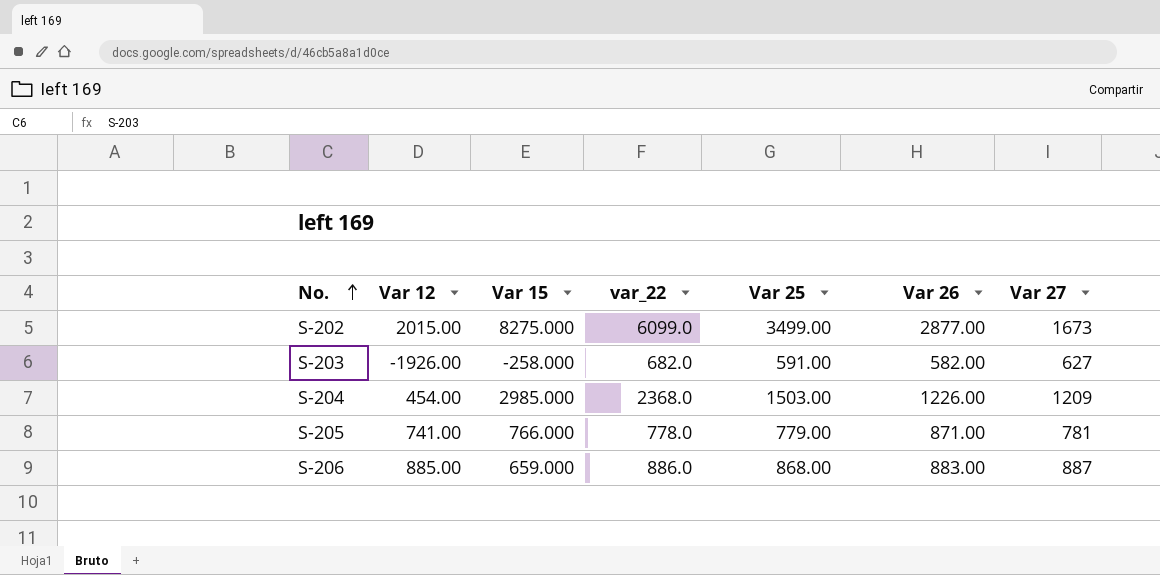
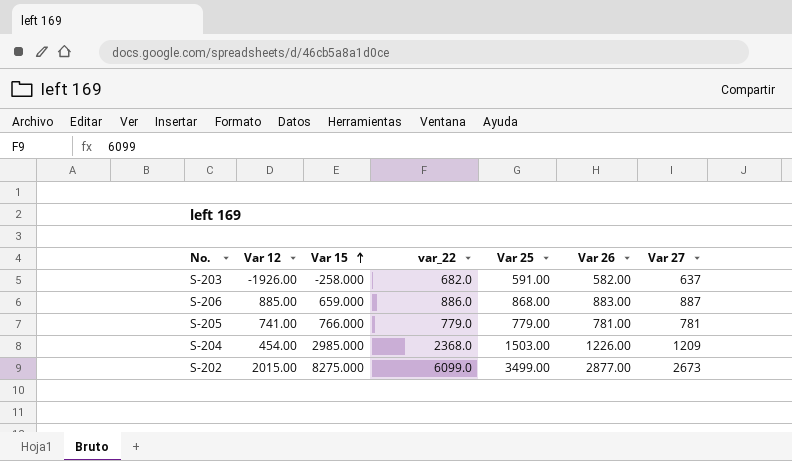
row order: No. ascending -> Var 15 ascending
S-203 | Var 27: 627 -> 637
S-205 | var_22: 778.0 -> 779.0
S-205 | Var 26: 871.00 -> 781.00
S-202 | Var 27: 1673 -> 2673

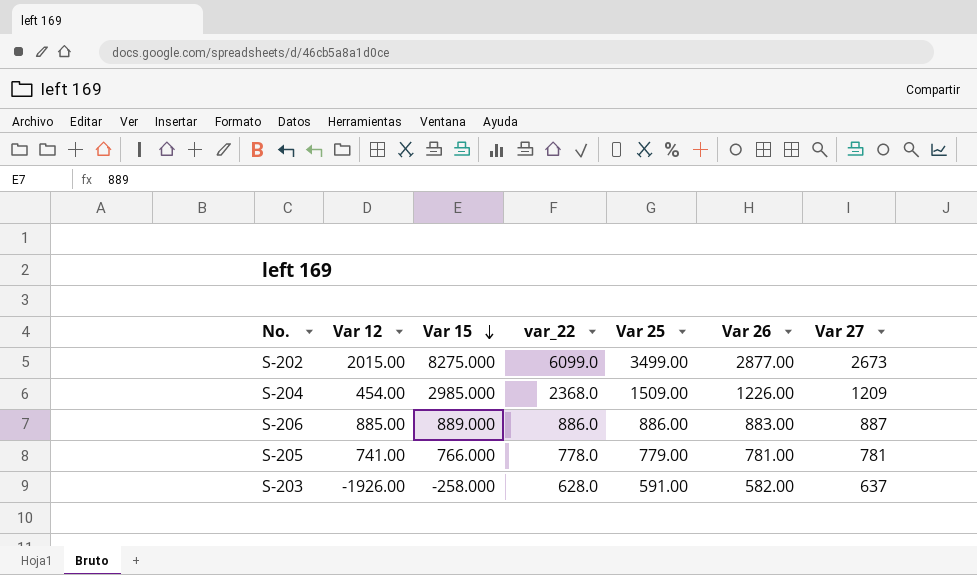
row order: Var 15 ascending -> Var 15 descending
S-204 | Var 25: 1503.00 -> 1509.00
S-206 | Var 15: 659.000 -> 889.000
S-206 | Var 25: 868.00 -> 886.00
S-205 | var_22: 779.0 -> 778.0
S-203 | var_22: 682.0 -> 628.0

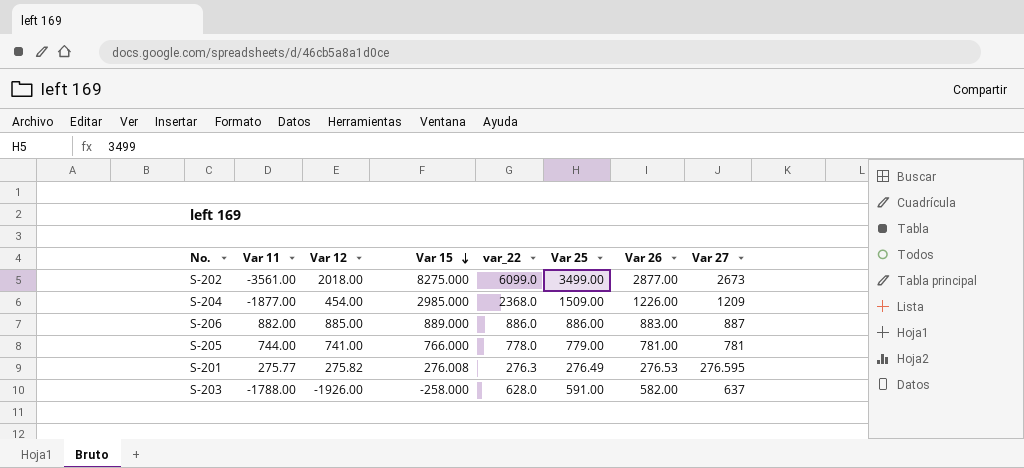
column Var 11 | position: none -> 2
S-202 | Var 12: 2015.00 -> 2018.00
row S-201: none -> 275.77 | 275.82 | 276.008 | 276.3 | 276.49 | 276.53 | 276.595

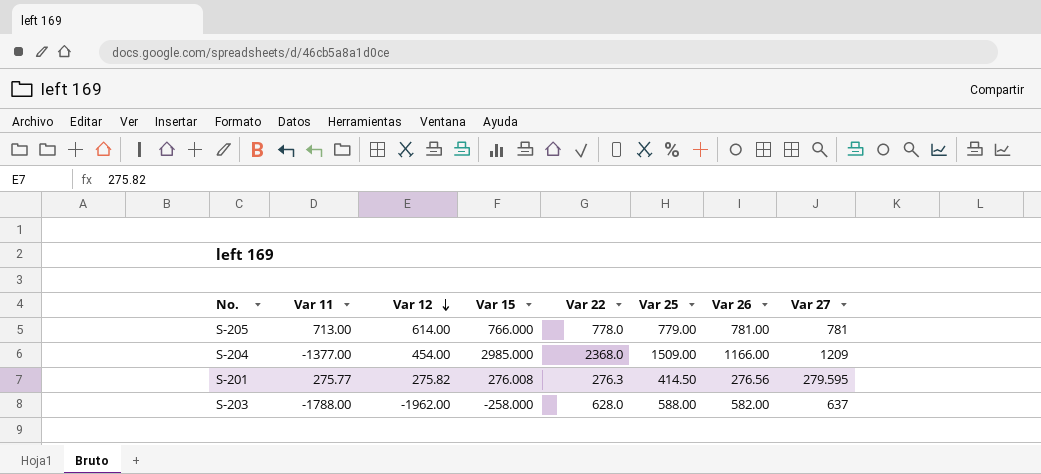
row order: Var 15 descending -> Var 12 descending
column name: var_22 -> Var 22
row S-202: -3561.00 | 2018.00 | 8275.000 | 6099.0 | 3499.00 | 2877.00 | 2673 -> none
row S-206: 882.00 | 885.00 | 889.000 | 886.0 | 886.00 | 883.00 | 887 -> none
S-205 | Var 11: 744.00 -> 713.00
S-205 | Var 12: 741.00 -> 614.00
S-204 | Var 11: -1877.00 -> -1377.00
S-204 | Var 26: 1226.00 -> 1166.00
S-201 | Var 25: 276.49 -> 414.50
S-201 | Var 26: 276.53 -> 276.56
S-201 | Var 27: 276.595 -> 279.595
S-203 | Var 12: -1926.00 -> -1962.00
S-203 | Var 25: 591.00 -> 588.00

